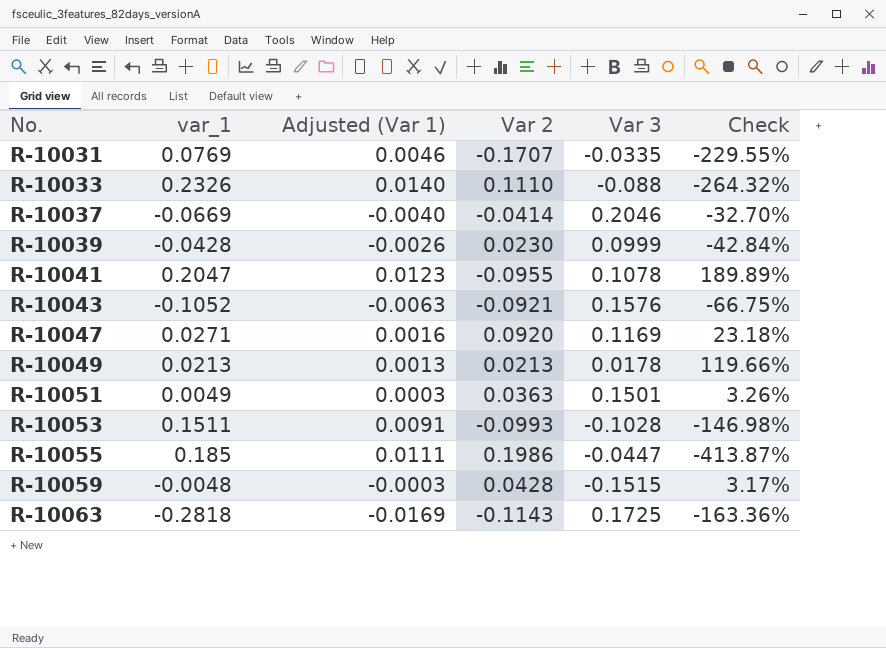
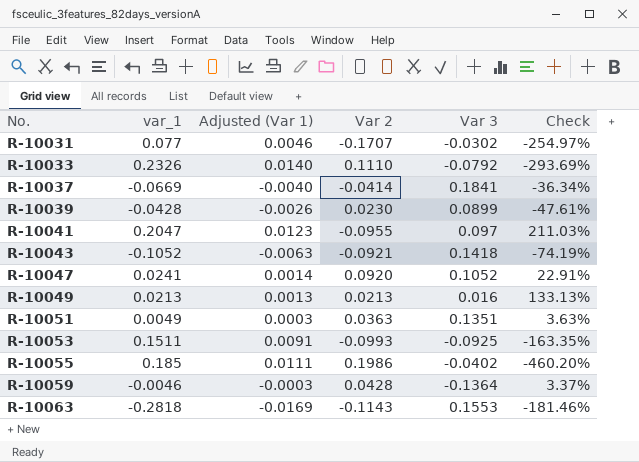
R-10031 | var_1: 0.0769 -> 0.077
R-10031 | Var 3: -0.0335 -> -0.0302
R-10031 | Check: -229.55% -> -254.97%
R-10033 | Var 3: -0.088 -> -0.0792
R-10033 | Check: -264.32% -> -293.69%
R-10037 | Var 3: 0.2046 -> 0.1841
R-10037 | Check: -32.70% -> -36.34%
R-10039 | Var 3: 0.0999 -> 0.0899
R-10039 | Check: -42.84% -> -47.61%
R-10041 | Var 3: 0.1078 -> 0.097
R-10041 | Check: 189.89% -> 211.03%
R-10043 | Var 3: 0.1576 -> 0.1418
R-10043 | Check: -66.75% -> -74.19%
R-10047 | var_1: 0.0271 -> 0.0241
R-10047 | Adjusted (Var 1): 0.0016 -> 0.0014
R-10047 | Var 3: 0.1169 -> 0.1052
R-10047 | Check: 23.18% -> 22.91%
R-10049 | Var 3: 0.0178 -> 0.016
R-10049 | Check: 119.66% -> 133.13%
R-10051 | Var 3: 0.1501 -> 0.1351
R-10051 | Check: 3.26% -> 3.63%
R-10053 | Var 3: -0.1028 -> -0.0925
R-10053 | Check: -146.98% -> -163.35%
R-10055 | Var 3: -0.0447 -> -0.0402
R-10055 | Check: -413.87% -> -460.20%
R-10059 | var_1: -0.0048 -> -0.0046
R-10059 | Var 3: -0.1515 -> -0.1364
R-10059 | Check: 3.17% -> 3.37%
R-10063 | Var 3: 0.1725 -> 0.1553
R-10063 | Check: -163.36% -> -181.46%

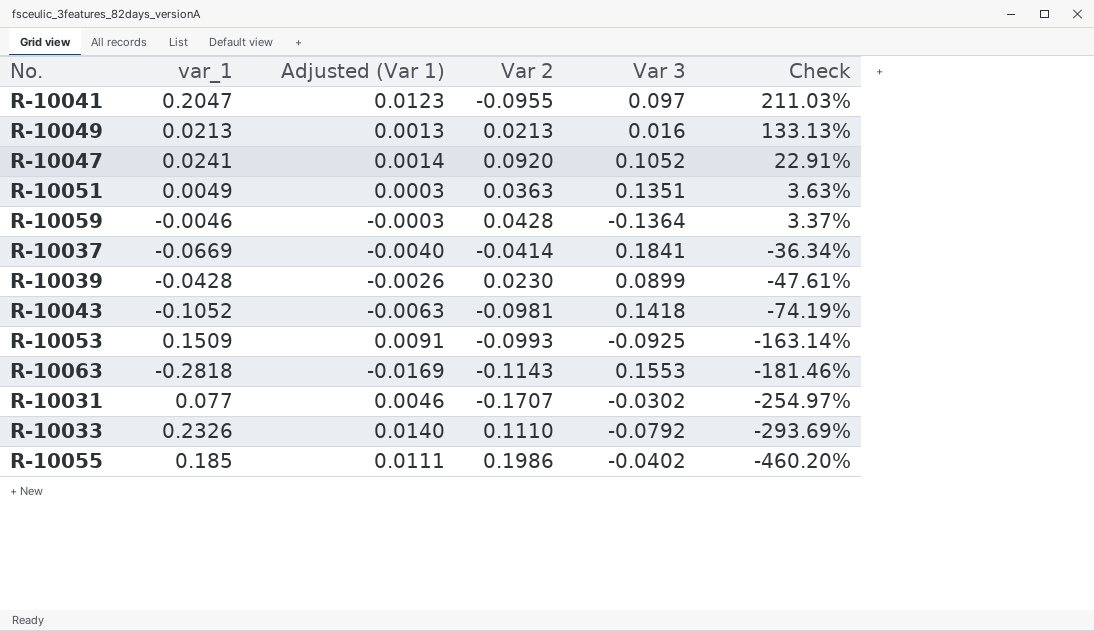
row order: No. ascending -> Check descending
R-10043 | Var 2: -0.0921 -> -0.0981
R-10053 | var_1: 0.1511 -> 0.1509
R-10053 | Check: -163.35% -> -163.14%

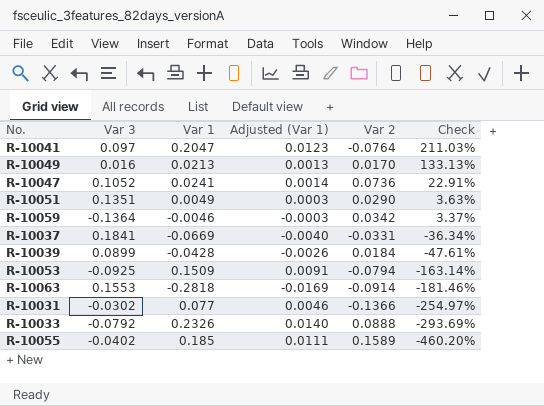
column Var 3 | position: 5 -> 2
column name: var_1 -> Var 1
row R-10043: -0.1052 | -0.0063 | -0.0981 | 0.1418 | -74.19% -> none
R-10041 | Var 2: -0.0955 -> -0.0764
R-10049 | Var 2: 0.0213 -> 0.0170
R-10047 | Var 2: 0.0920 -> 0.0736
R-10051 | Var 2: 0.0363 -> 0.0290
R-10059 | Var 2: 0.0428 -> 0.0342
R-10037 | Var 2: -0.0414 -> -0.0331
R-10039 | Var 2: 0.0230 -> 0.0184
R-10053 | Var 2: -0.0993 -> -0.0794
R-10063 | Var 2: -0.1143 -> -0.0914
R-10031 | Var 2: -0.1707 -> -0.1366
R-10033 | Var 2: 0.1110 -> 0.0888
R-10055 | Var 2: 0.1986 -> 0.1589

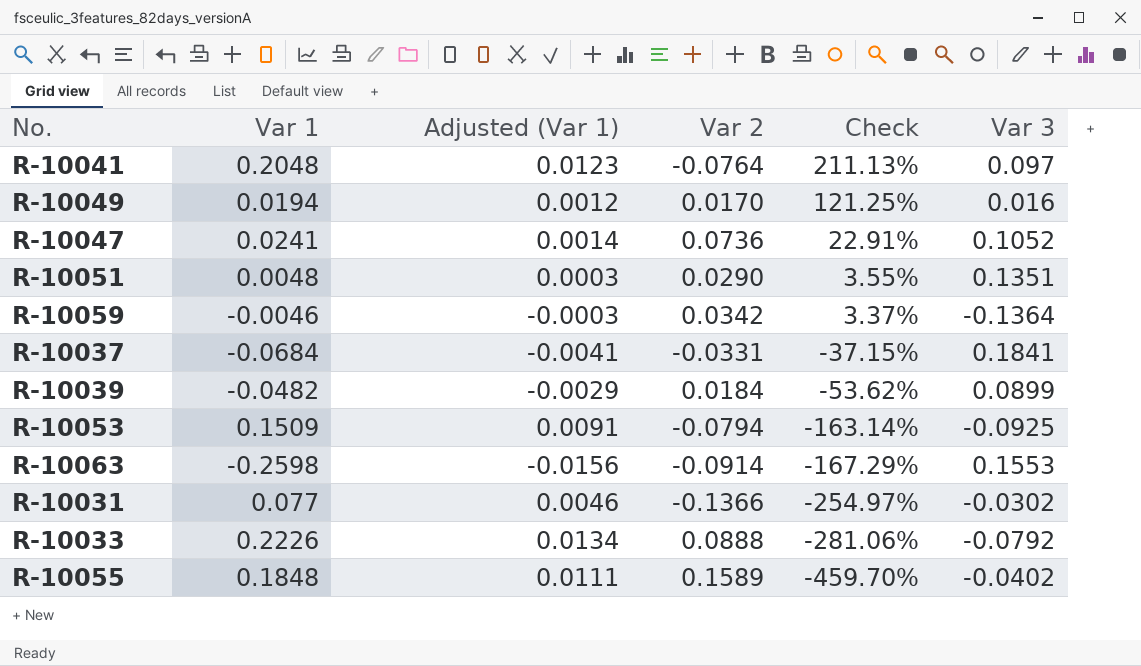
column Var 3 | position: 2 -> 6
R-10041 | Var 1: 0.2047 -> 0.2048
R-10041 | Check: 211.03% -> 211.13%
R-10049 | Var 1: 0.0213 -> 0.0194
R-10049 | Adjusted (Var 1): 0.0013 -> 0.0012
R-10049 | Check: 133.13% -> 121.25%
R-10051 | Var 1: 0.0049 -> 0.0048
R-10051 | Check: 3.63% -> 3.55%
R-10037 | Var 1: -0.0669 -> -0.0684
R-10037 | Adjusted (Var 1): -0.0040 -> -0.0041
R-10037 | Check: -36.34% -> -37.15%
R-10039 | Var 1: -0.0428 -> -0.0482
R-10039 | Adjusted (Var 1): -0.0026 -> -0.0029
R-10039 | Check: -47.61% -> -53.62%
R-10063 | Var 1: -0.2818 -> -0.2598
R-10063 | Adjusted (Var 1): -0.0169 -> -0.0156
R-10063 | Check: -181.46% -> -167.29%
R-10033 | Var 1: 0.2326 -> 0.2226
R-10033 | Adjusted (Var 1): 0.0140 -> 0.0134
R-10033 | Check: -293.69% -> -281.06%
R-10055 | Var 1: 0.185 -> 0.1848
R-10055 | Check: -460.20% -> -459.70%

